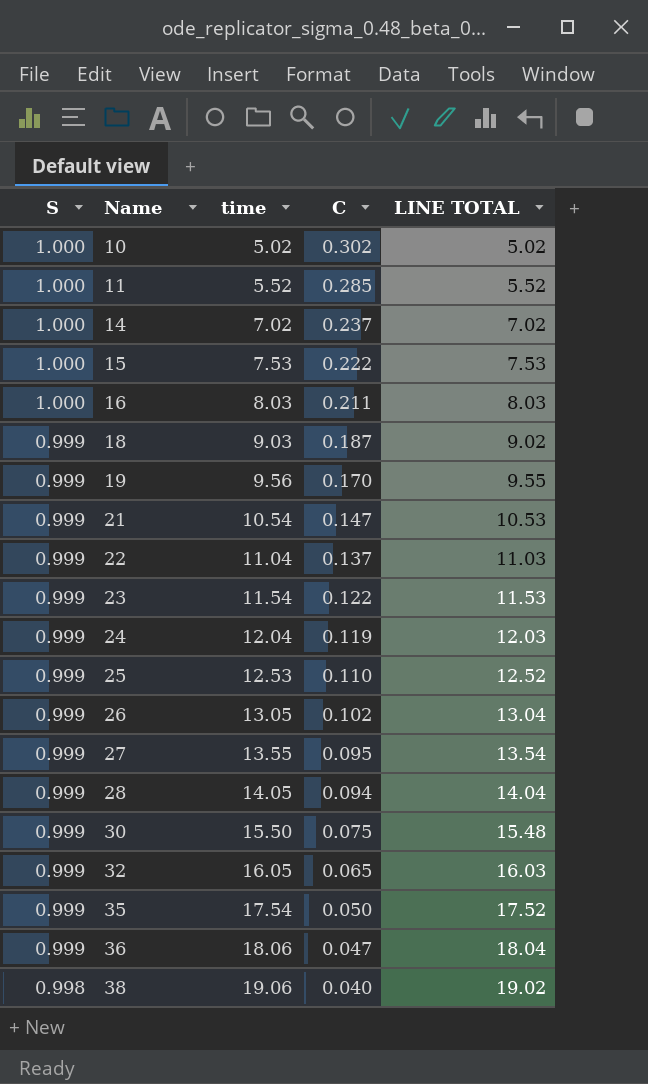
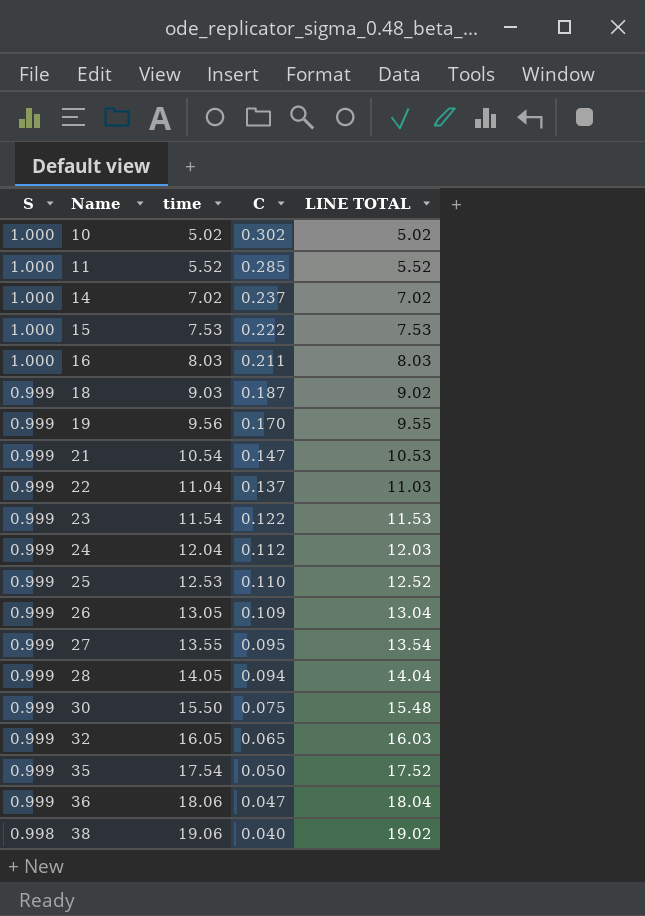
24 | C: 0.119 -> 0.112
26 | C: 0.102 -> 0.109

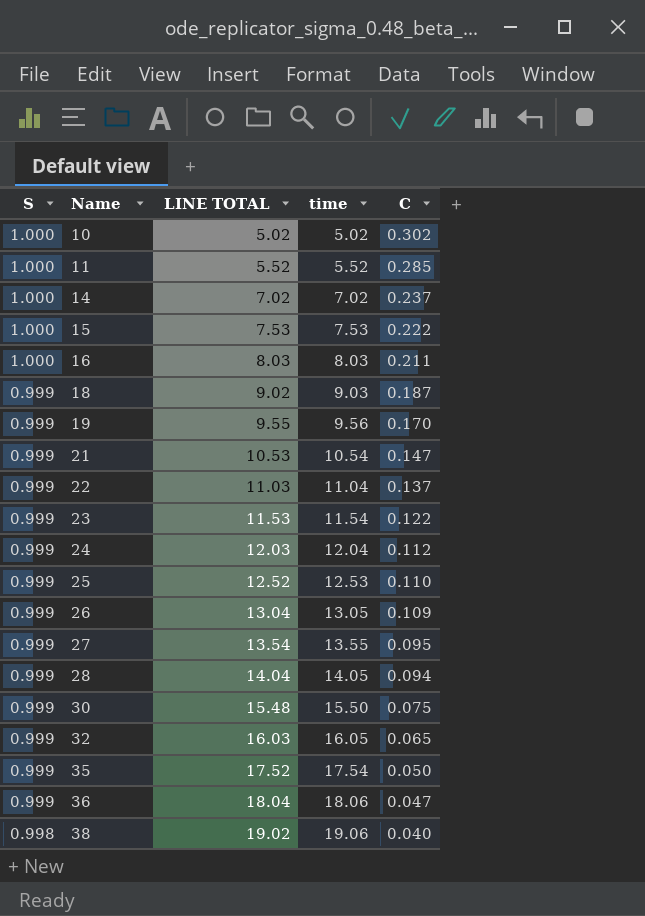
column LINE TOTAL | position: 5 -> 3

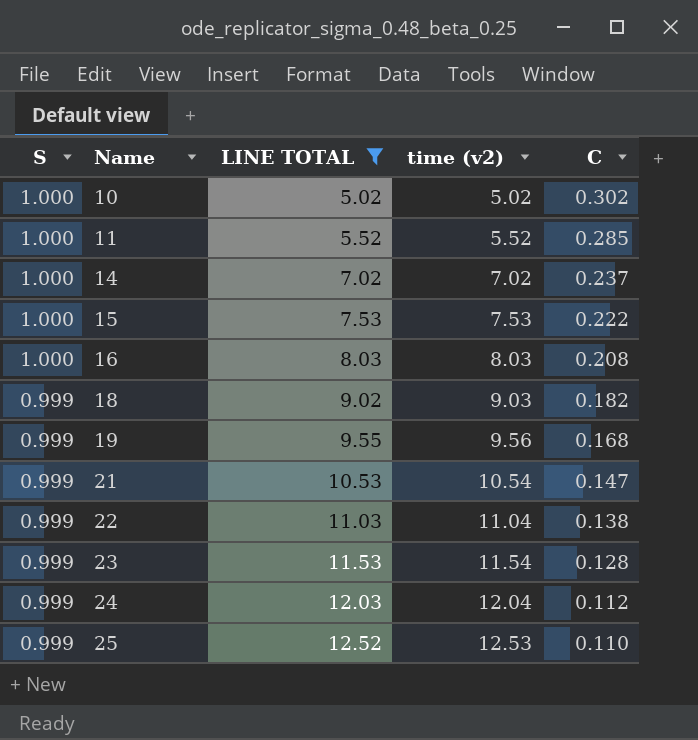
filter: none -> LINE TOTAL <= 12.52
column name: time -> time (v2)
16 | C: 0.211 -> 0.208
18 | C: 0.187 -> 0.182
19 | C: 0.170 -> 0.168
22 | C: 0.137 -> 0.138
23 | C: 0.122 -> 0.128

